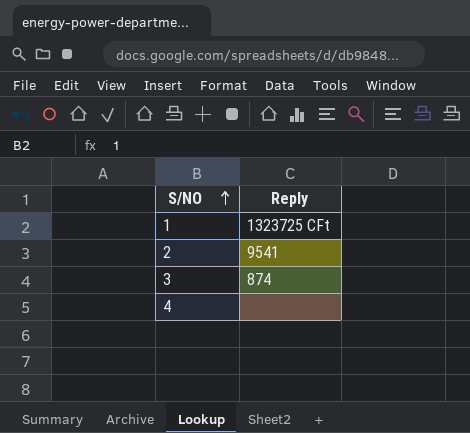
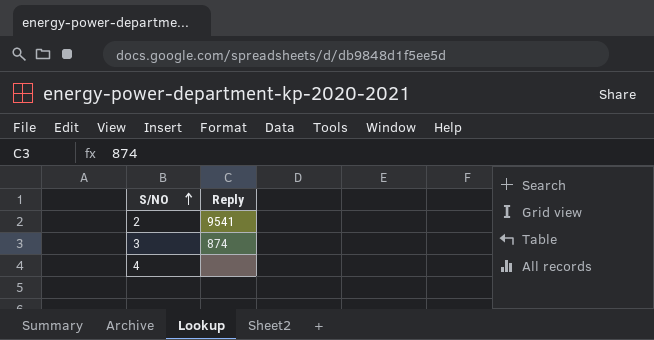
row 1: 1323725 CFt -> none

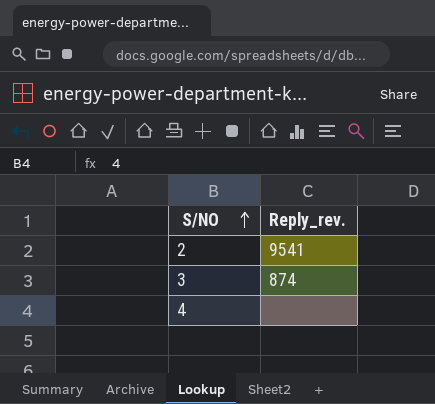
column name: Reply -> Reply_rev.

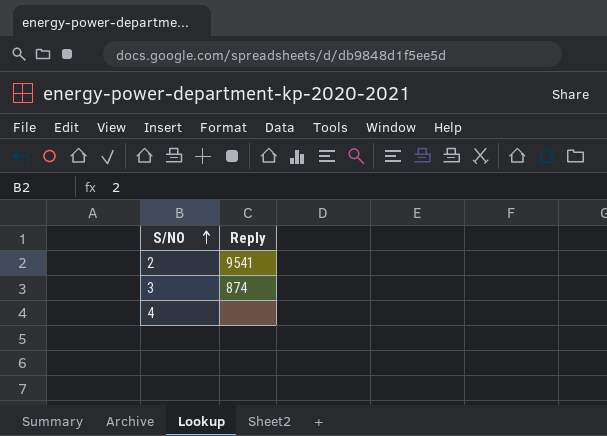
column name: Reply_rev. -> Reply

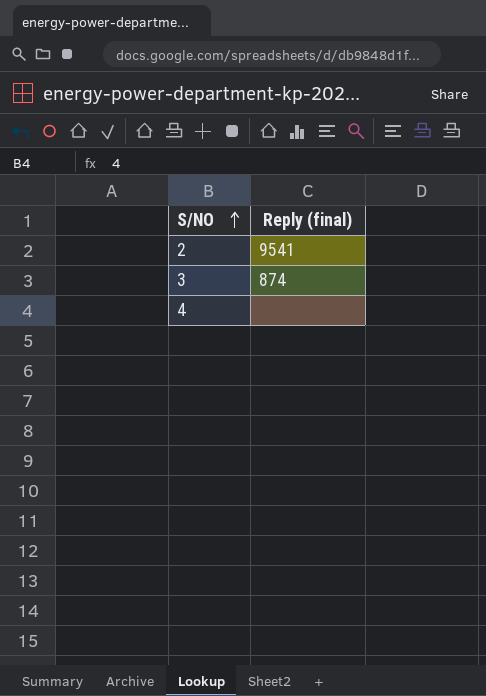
column name: Reply -> Reply (final)

